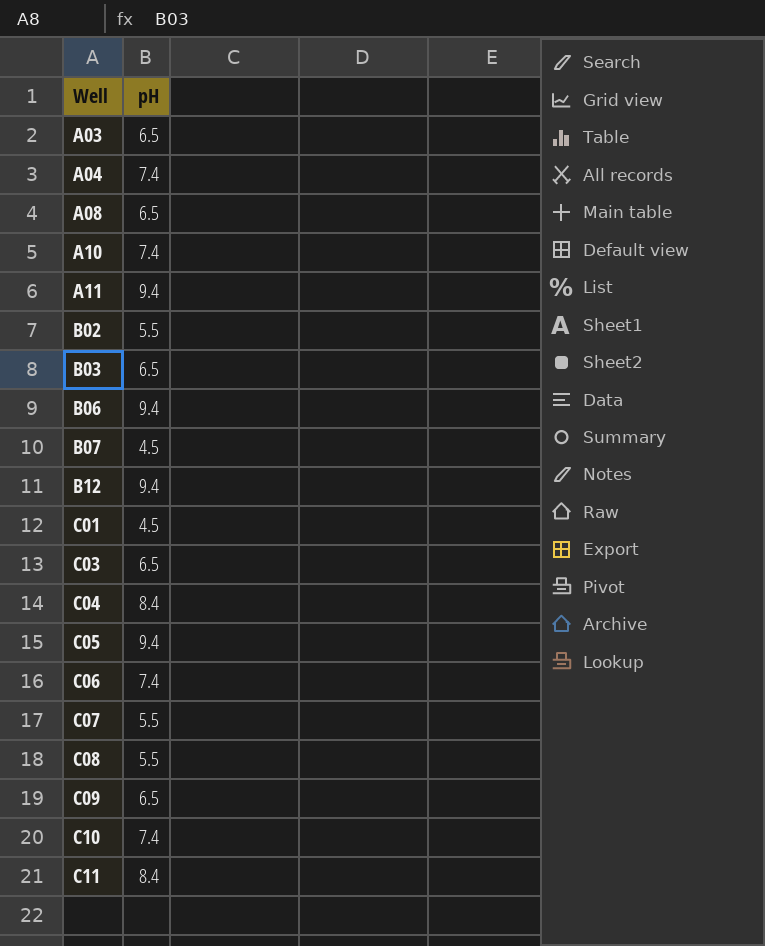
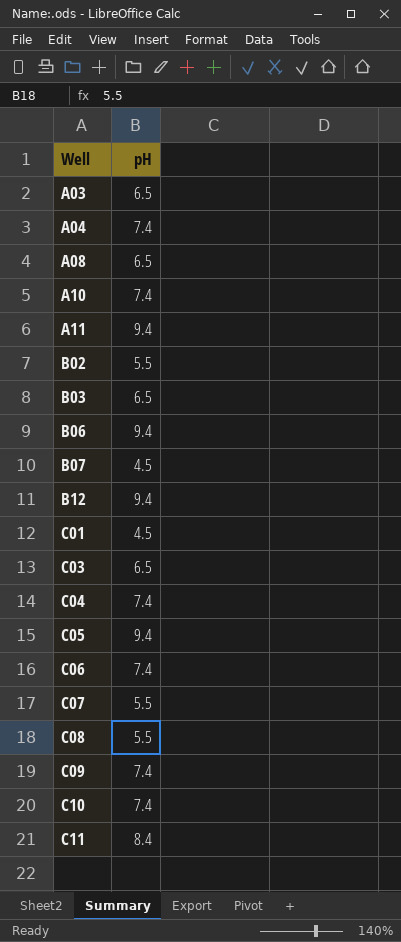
C04 | pH: 8.4 -> 7.4
C09 | pH: 6.5 -> 7.4

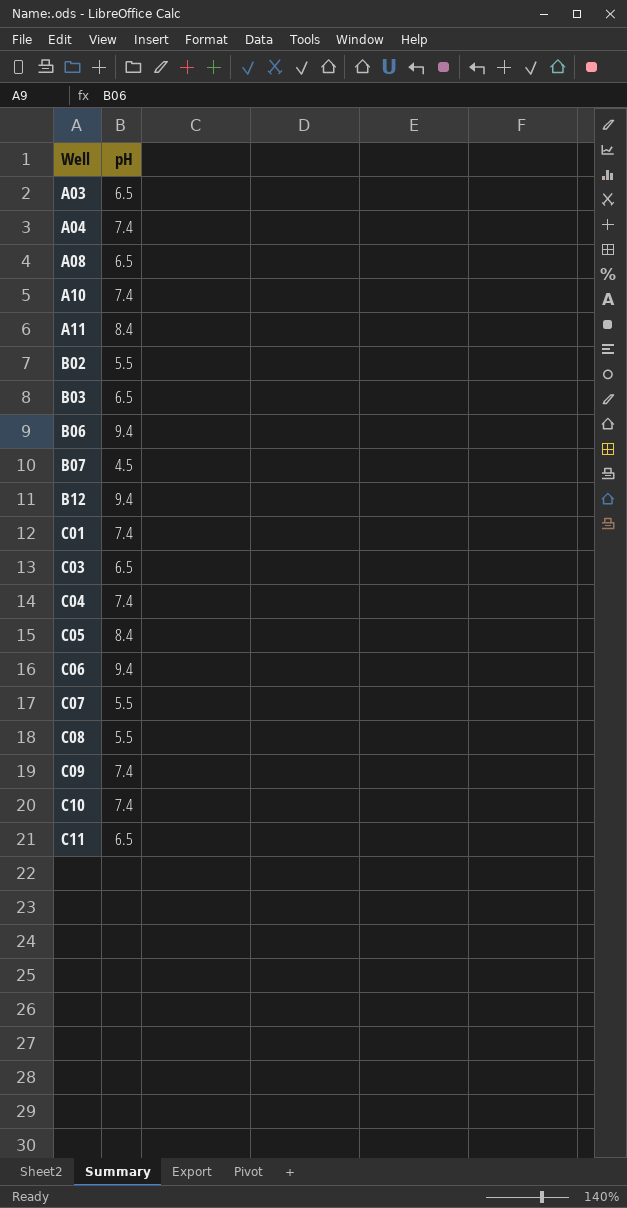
A11 | pH: 9.4 -> 8.4
C01 | pH: 4.5 -> 7.4
C05 | pH: 9.4 -> 8.4
C06 | pH: 7.4 -> 9.4
C11 | pH: 8.4 -> 6.5

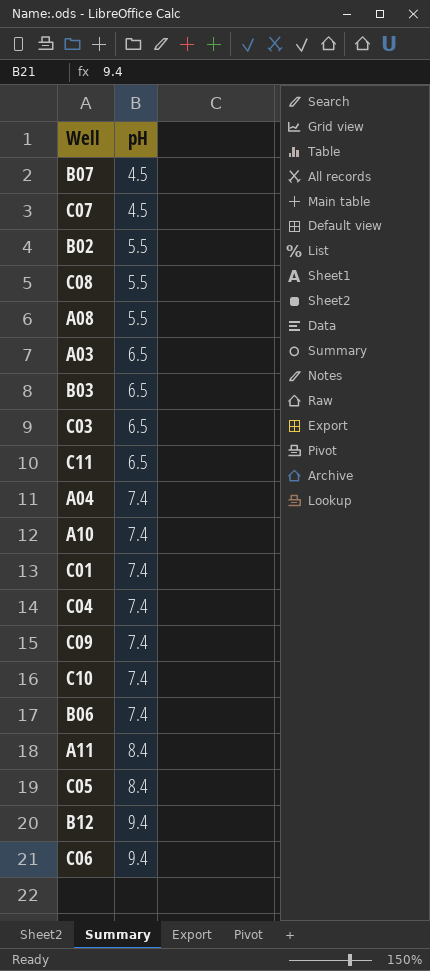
row order: Well ascending -> pH ascending
C07 | pH: 5.5 -> 4.5
A08 | pH: 6.5 -> 5.5
B06 | pH: 9.4 -> 7.4

